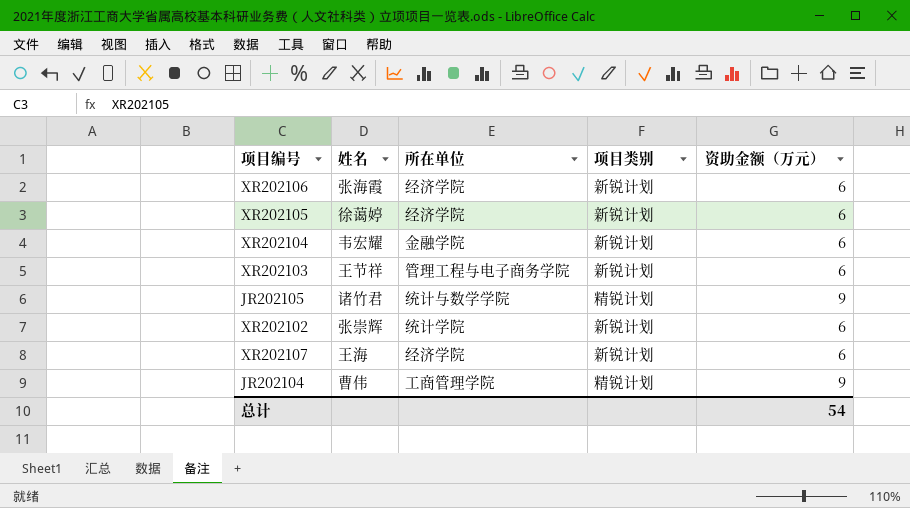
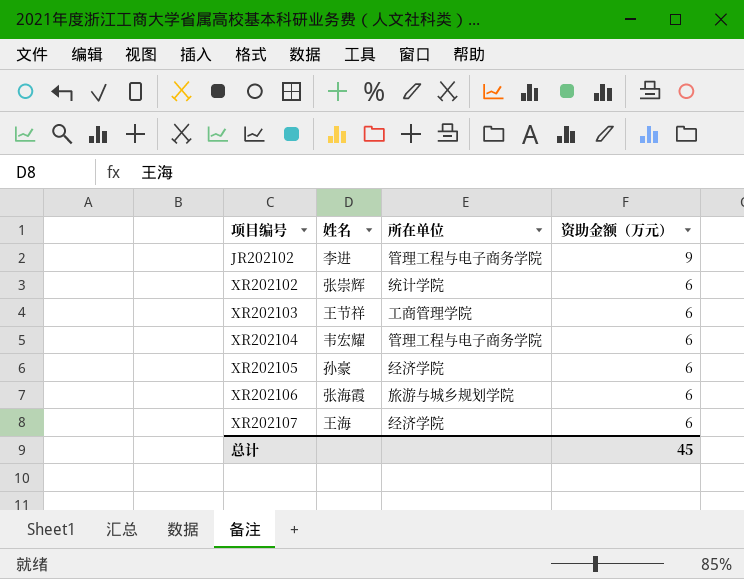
row order: none -> 项目编号 ascending
column 项目类别 | position: 4 -> none
row JR202105: 诸竹君 | 统计与数学学院 | 精锐计划 | 9 -> none
row JR202104: 曹伟 | 工商管理学院 | 精锐计划 | 9 -> none
row JR202102: none -> 李进 | 管理工程与电子商务学院 | 9
XR202103 | 所在单位: 管理工程与电子商务学院 -> 工商管理学院
XR202104 | 所在单位: 金融学院 -> 管理工程与电子商务学院
XR202105 | 姓名: 徐蔼婷 -> 孙豪
XR202106 | 所在单位: 经济学院 -> 旅游与城乡规划学院
总计 | 资助金额（万元）: 54 -> 45

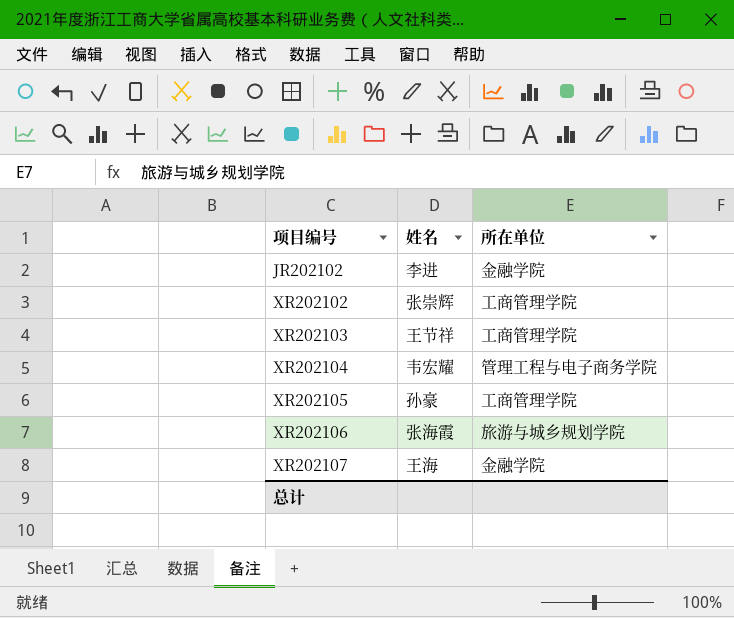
column 资助金额（万元） | position: 4 -> none
JR202102 | 所在单位: 管理工程与电子商务学院 -> 金融学院
XR202102 | 所在单位: 统计学院 -> 工商管理学院
XR202105 | 所在单位: 经济学院 -> 工商管理学院
XR202107 | 所在单位: 经济学院 -> 金融学院

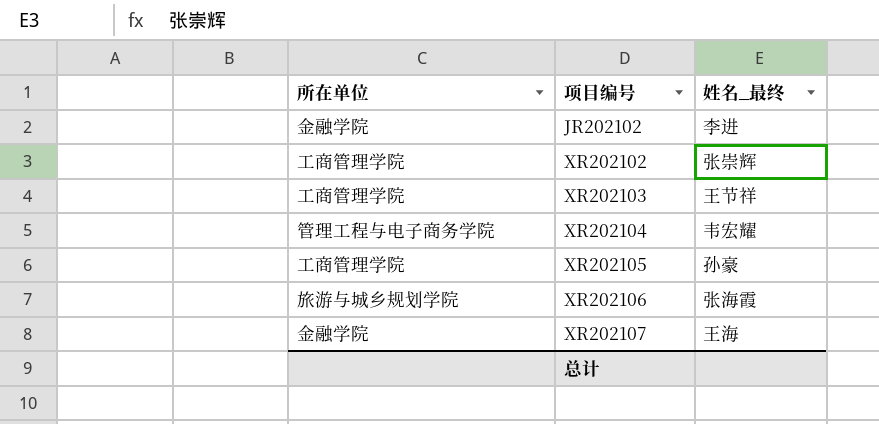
column 所在单位 | position: 3 -> 1
column name: 姓名 -> 姓名_最终

